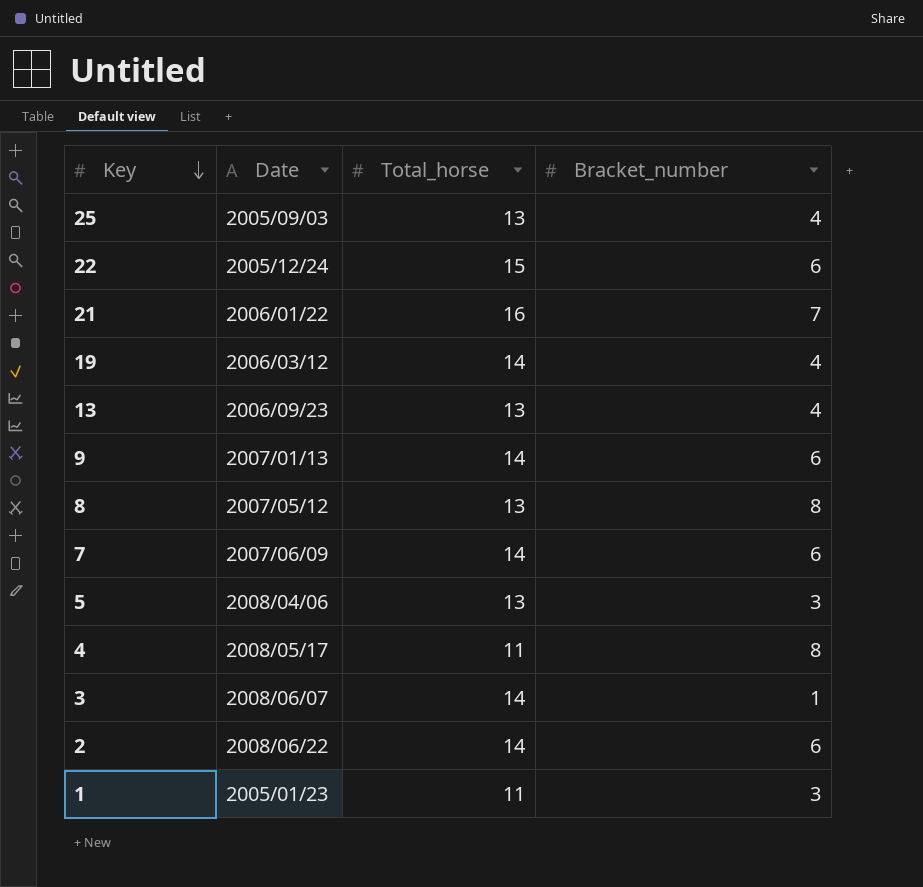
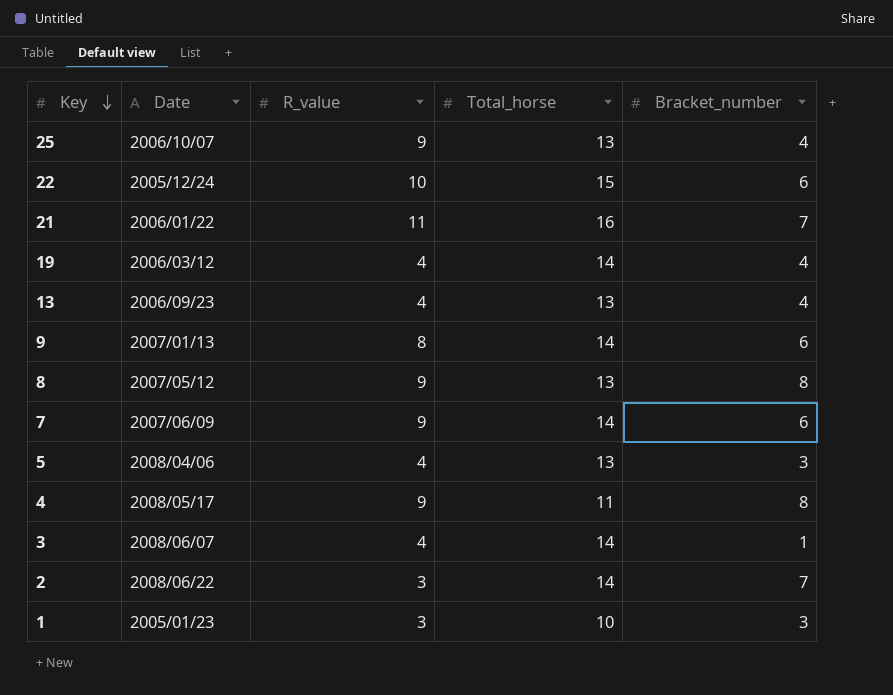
column R_value | position: none -> 3
25 | Date: 2005/09/03 -> 2006/10/07
2 | Bracket_number: 6 -> 7
1 | Total_horse: 11 -> 10

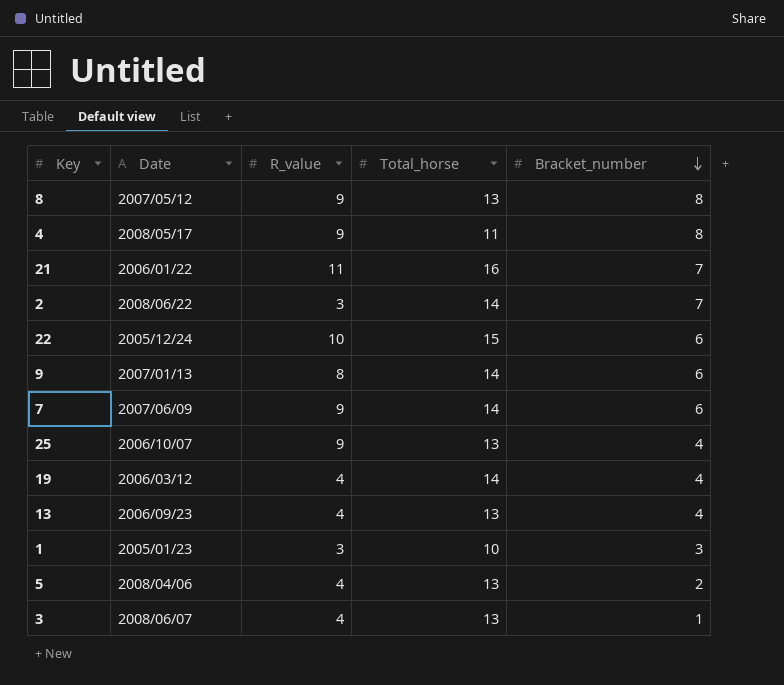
row order: Key descending -> Bracket_number descending
5 | Bracket_number: 3 -> 2
3 | Total_horse: 14 -> 13

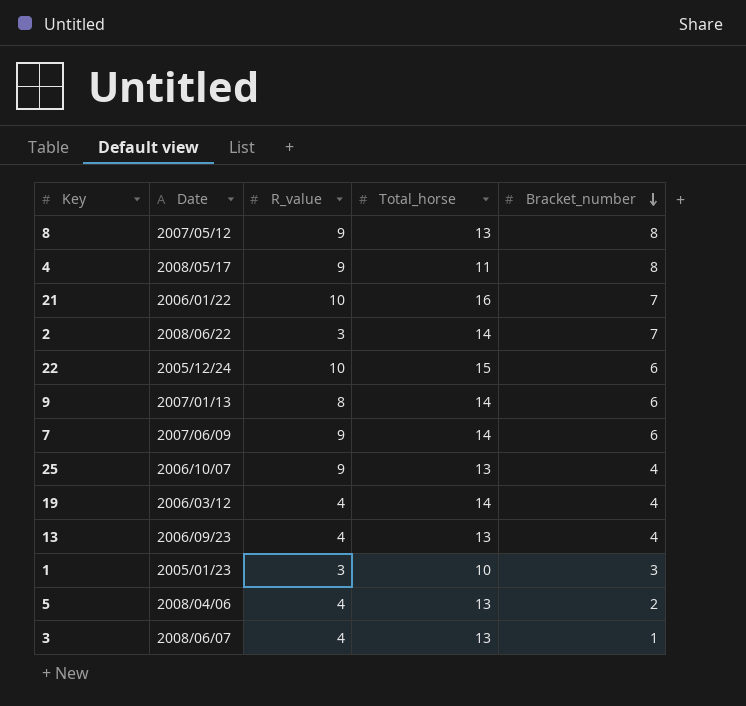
21 | R_value: 11 -> 10

